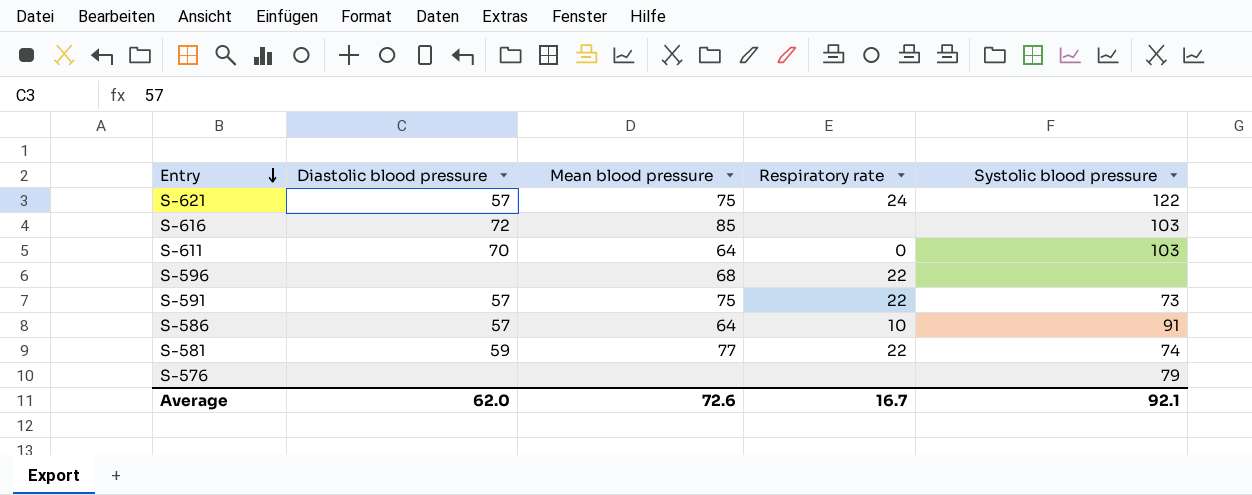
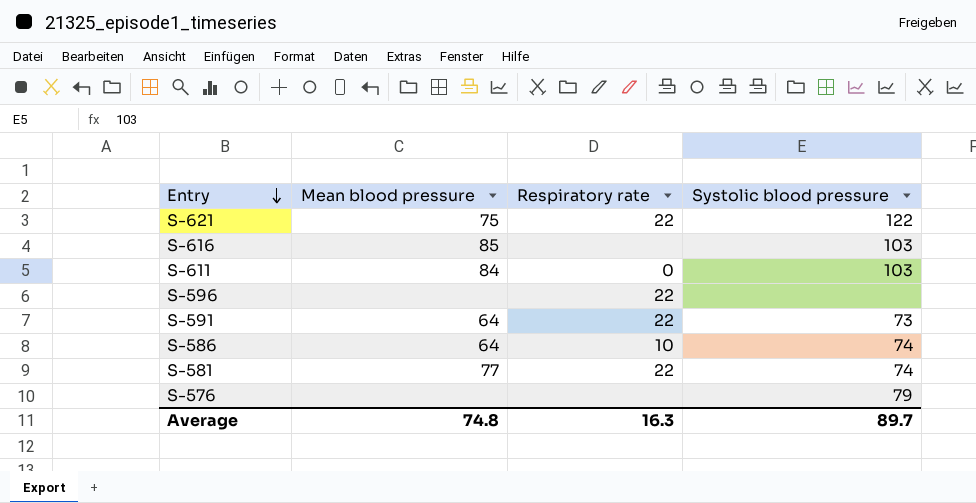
column Diastolic blood pressure | position: 2 -> none
S-621 | Respiratory rate: 24 -> 22
S-611 | Mean blood pressure: 64 -> 84
S-596 | Mean blood pressure: 68 -> none
S-591 | Mean blood pressure: 75 -> 64
S-586 | Systolic blood pressure: 91 -> 74
Average | Mean blood pressure: 72.6 -> 74.8
Average | Respiratory rate: 16.7 -> 16.3
Average | Systolic blood pressure: 92.1 -> 89.7

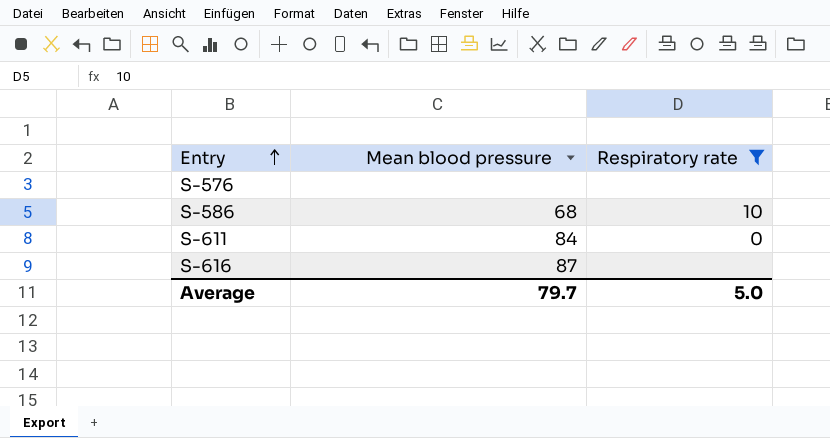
filter: none -> Respiratory rate != 22
row order: Entry descending -> Entry ascending
column Systolic blood pressure | position: 4 -> none
S-586 | Mean blood pressure: 64 -> 68
S-616 | Mean blood pressure: 85 -> 87
Average | Mean blood pressure: 74.8 -> 79.7
Average | Respiratory rate: 16.3 -> 5.0

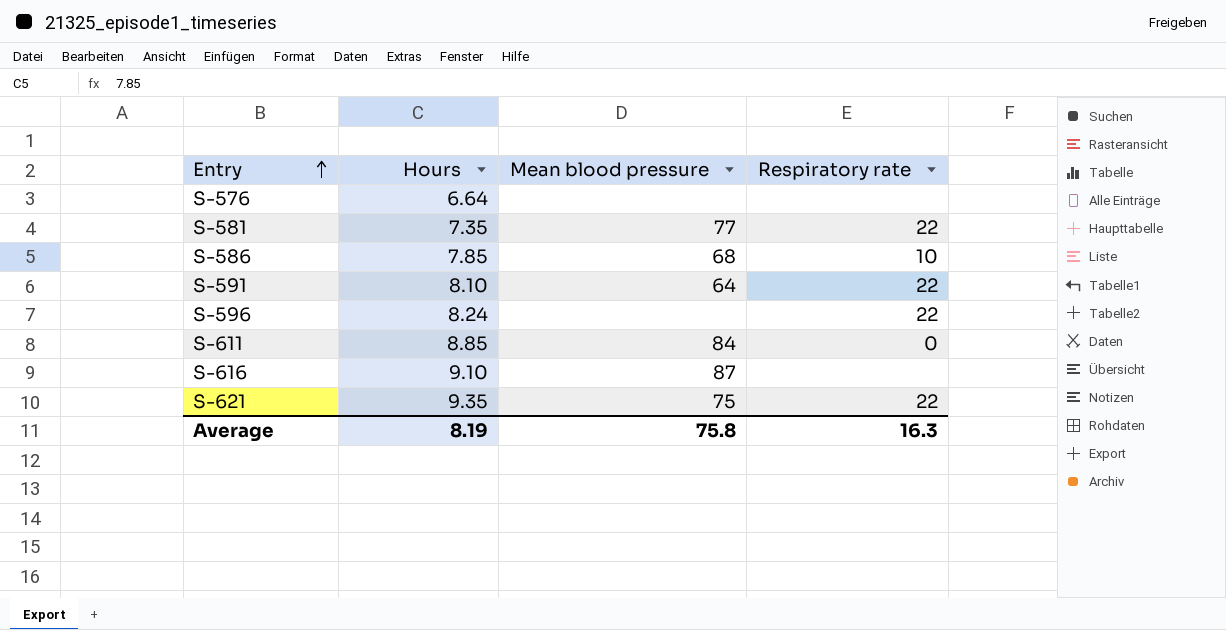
filter: Respiratory rate != 22 -> none
column Hours | position: none -> 2
Average | Mean blood pressure: 79.7 -> 75.8
Average | Respiratory rate: 5.0 -> 16.3

